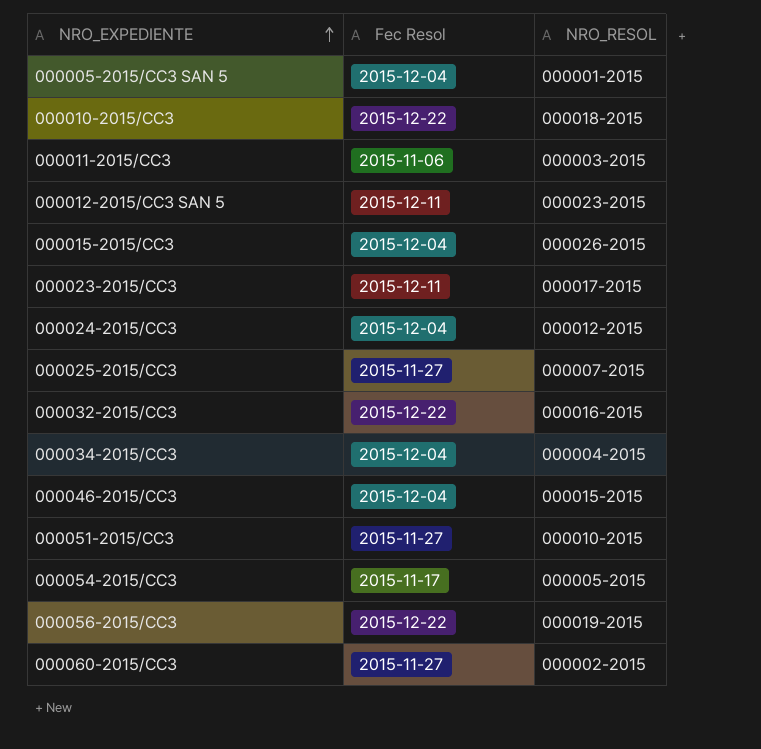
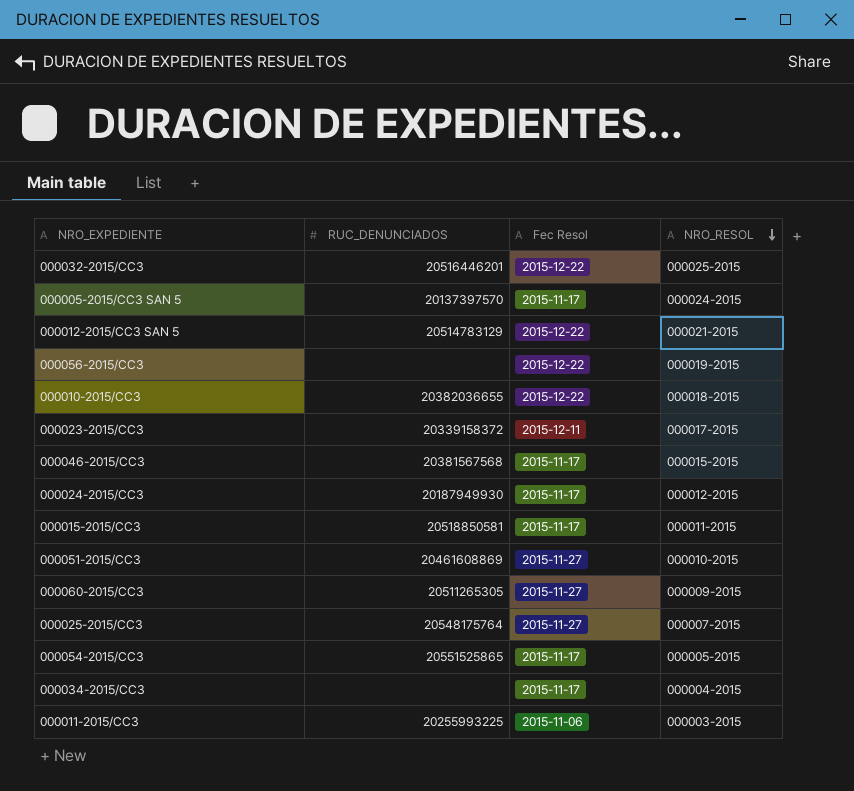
row order: NRO_EXPEDIENTE ascending -> NRO_RESOL descending
column RUC_DENUNCIADOS | position: none -> 2
000032-2015/CC3 | NRO_RESOL: 000016-2015 -> 000025-2015
000005-2015/CC3 SAN 5 | Fec Resol: 2015-12-04 -> 2015-11-17
000005-2015/CC3 SAN 5 | NRO_RESOL: 000001-2015 -> 000024-2015
000012-2015/CC3 SAN 5 | Fec Resol: 2015-12-11 -> 2015-12-22
000012-2015/CC3 SAN 5 | NRO_RESOL: 000023-2015 -> 000021-2015
000046-2015/CC3 | Fec Resol: 2015-12-04 -> 2015-11-17
000024-2015/CC3 | Fec Resol: 2015-12-04 -> 2015-11-17
000015-2015/CC3 | Fec Resol: 2015-12-04 -> 2015-11-17
000015-2015/CC3 | NRO_RESOL: 000026-2015 -> 000011-2015
000060-2015/CC3 | NRO_RESOL: 000002-2015 -> 000009-2015
000034-2015/CC3 | Fec Resol: 2015-12-04 -> 2015-11-17

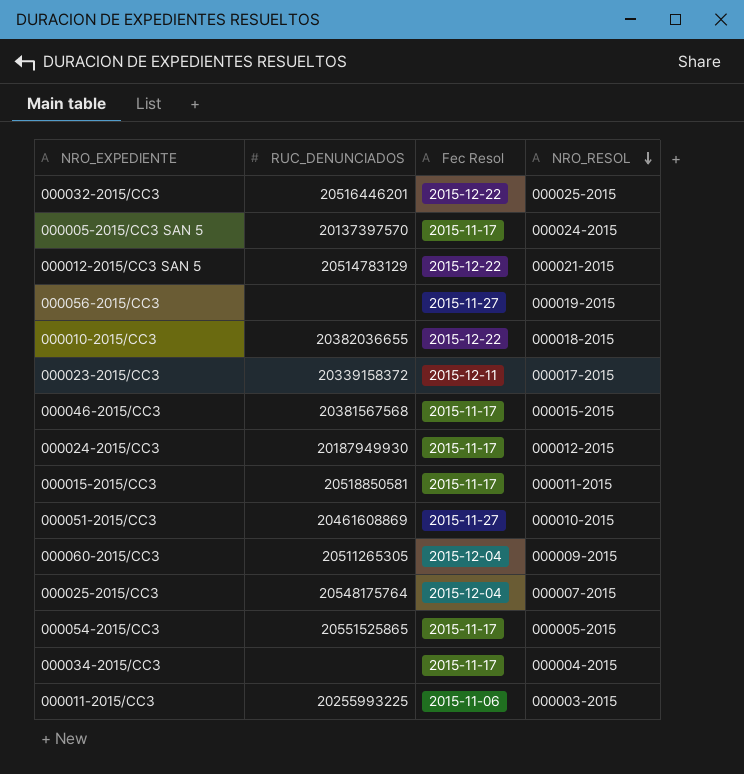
000056-2015/CC3 | Fec Resol: 2015-12-22 -> 2015-11-27
000060-2015/CC3 | Fec Resol: 2015-11-27 -> 2015-12-04
000025-2015/CC3 | Fec Resol: 2015-11-27 -> 2015-12-04

